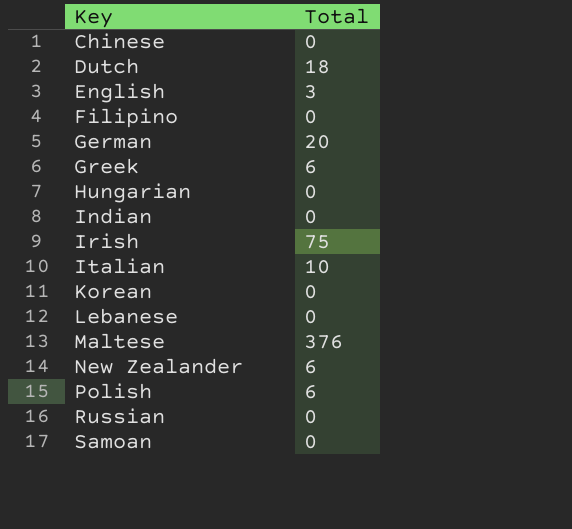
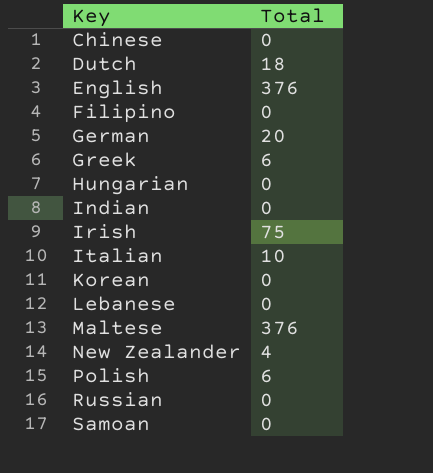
English | Total: 3 -> 376
New Zealander | Total: 6 -> 4

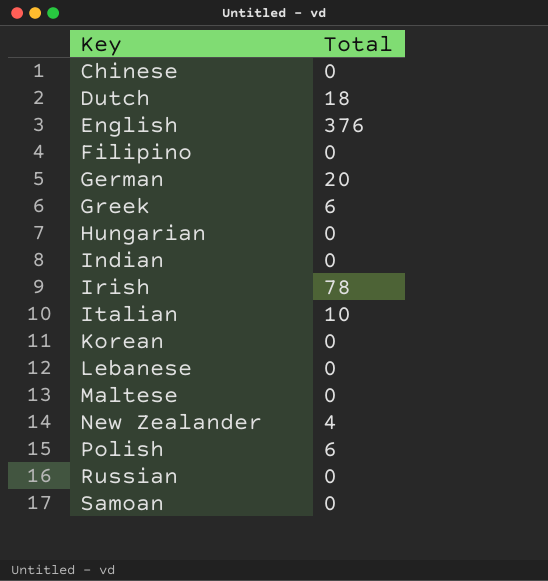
Irish | Total: 75 -> 78
Maltese | Total: 376 -> 0

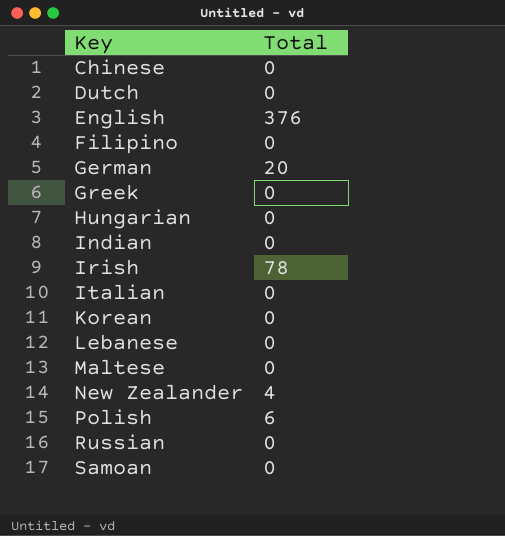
Dutch | Total: 18 -> 0
Greek | Total: 6 -> 0
Italian | Total: 10 -> 0

